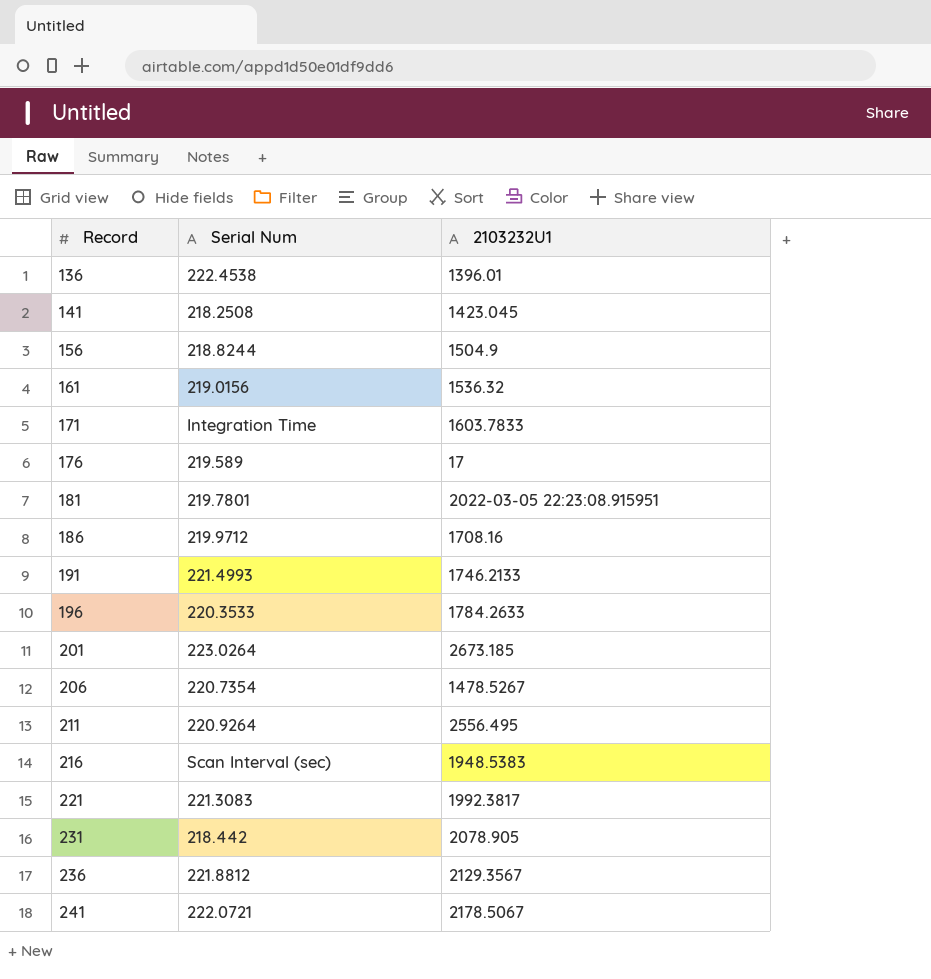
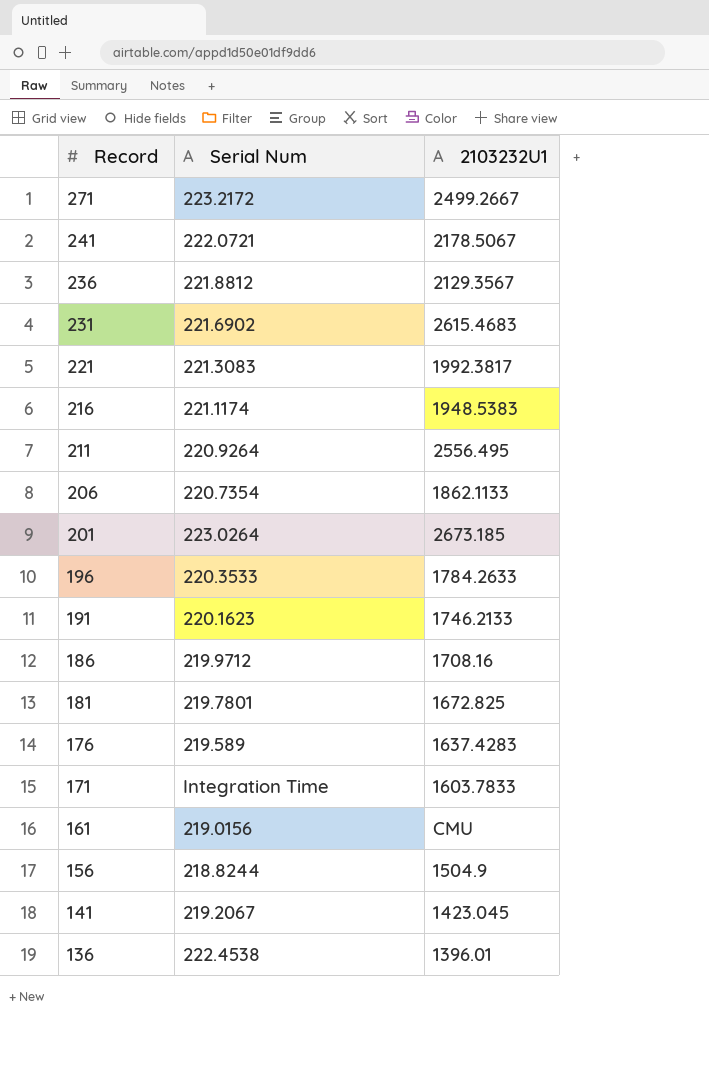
row order: Record ascending -> Record descending
row 271: none -> 223.2172 | 2499.2667
231 | Serial Num: 218.442 -> 221.6902
231 | 2103232U1: 2078.905 -> 2615.4683
216 | Serial Num: Scan Interval (sec) -> 221.1174
206 | 2103232U1: 1478.5267 -> 1862.1133
191 | Serial Num: 221.4993 -> 220.1623
181 | 2103232U1: 2022-03-05 22:23:08.915951 -> 1672.825
176 | 2103232U1: 17 -> 1637.4283
161 | 2103232U1: 1536.32 -> CMU
141 | Serial Num: 218.2508 -> 219.2067

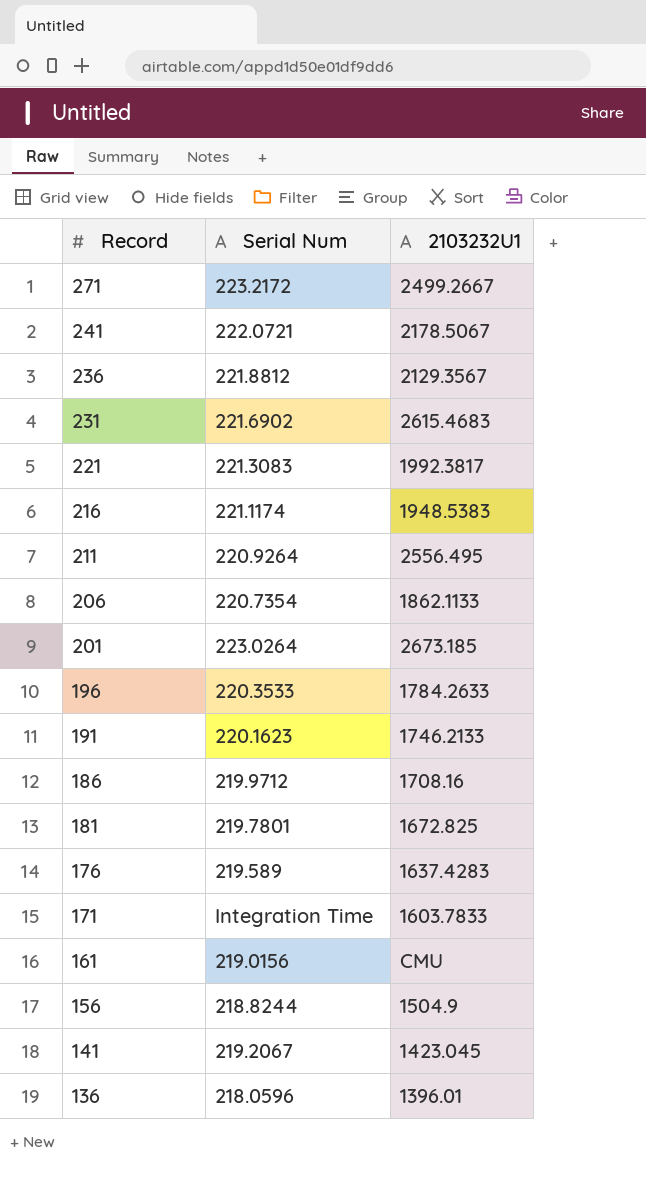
136 | Serial Num: 222.4538 -> 218.0596

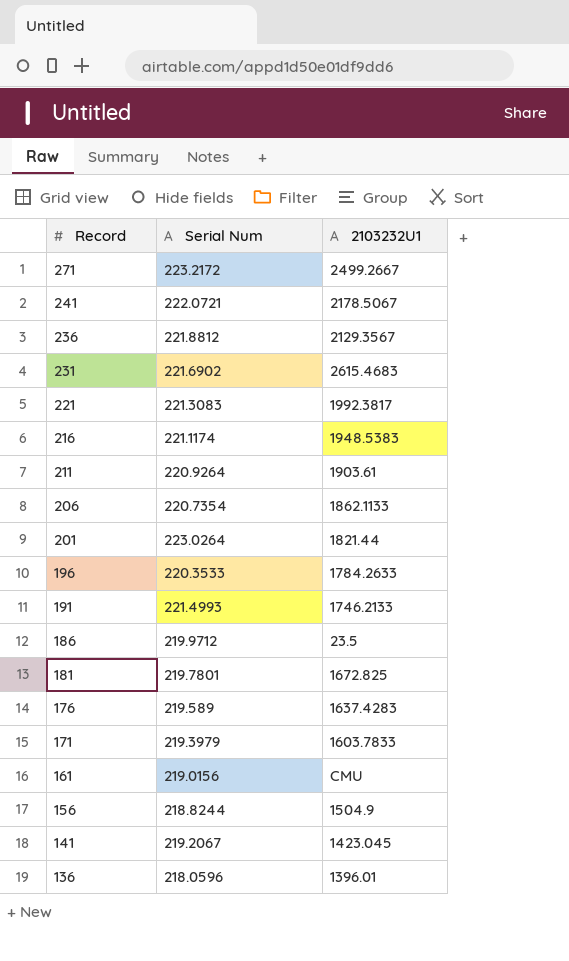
211 | 2103232U1: 2556.495 -> 1903.61
201 | 2103232U1: 2673.185 -> 1821.44
191 | Serial Num: 220.1623 -> 221.4993
186 | 2103232U1: 1708.16 -> 23.5
171 | Serial Num: Integration Time -> 219.3979

